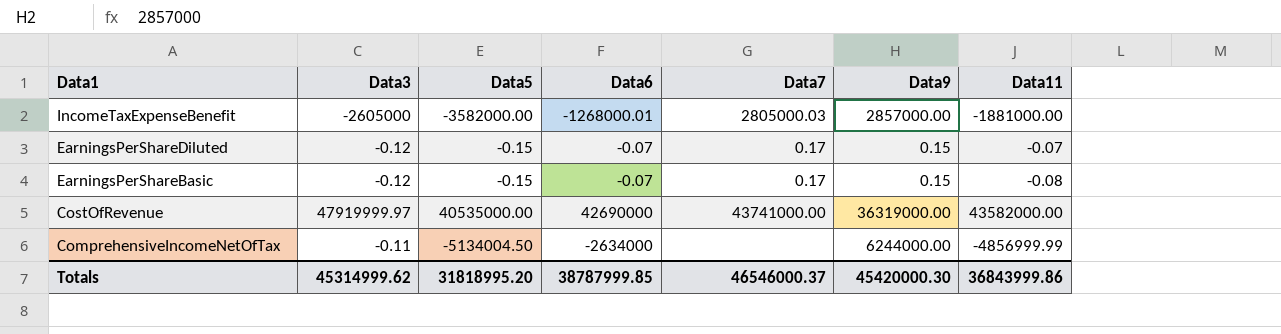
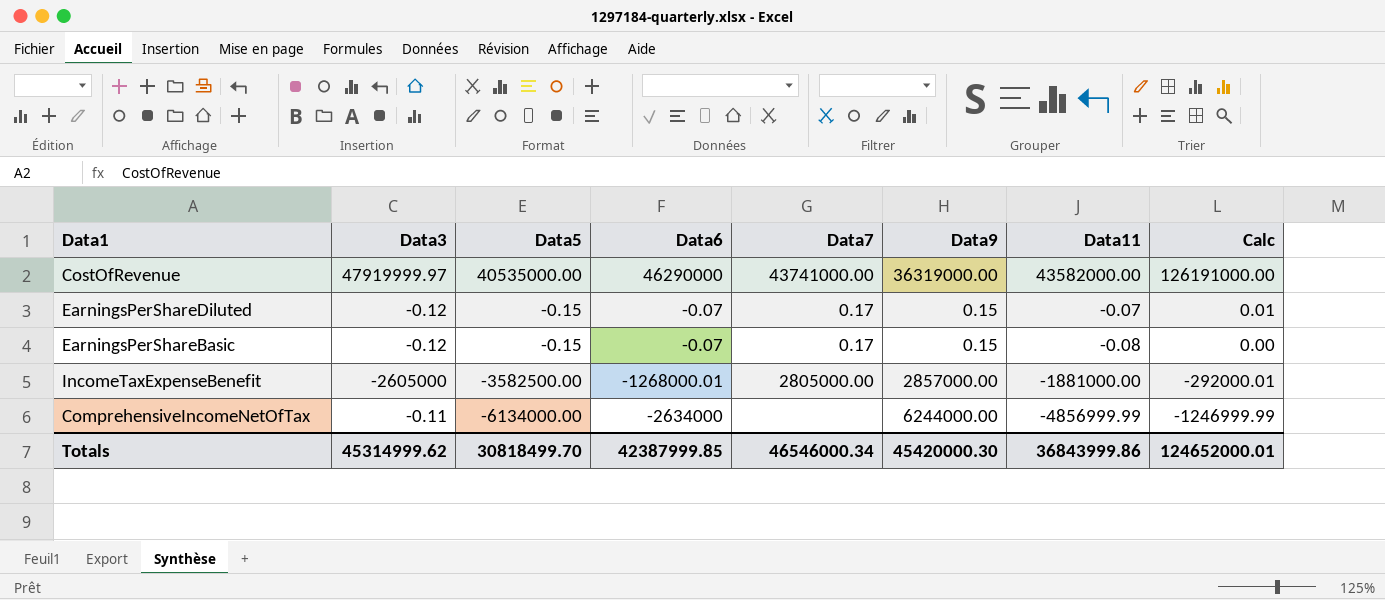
row order: Data1 descending -> Data5 descending
column Calc | formula: none -> [Data6] + [Data9] + [Data11]
CostOfRevenue | Data6: 42690000 -> 46290000
IncomeTaxExpenseBenefit | Data5: -3582000.00 -> -3582500.00
IncomeTaxExpenseBenefit | Data7: 2805000.03 -> 2805000.00
ComprehensiveIncomeNetOfTax | Data5: -5134004.50 -> -6134000.00
Totals | Data5: 31818995.20 -> 30818499.70
Totals | Data6: 38787999.85 -> 42387999.85
Totals | Data7: 46546000.37 -> 46546000.34

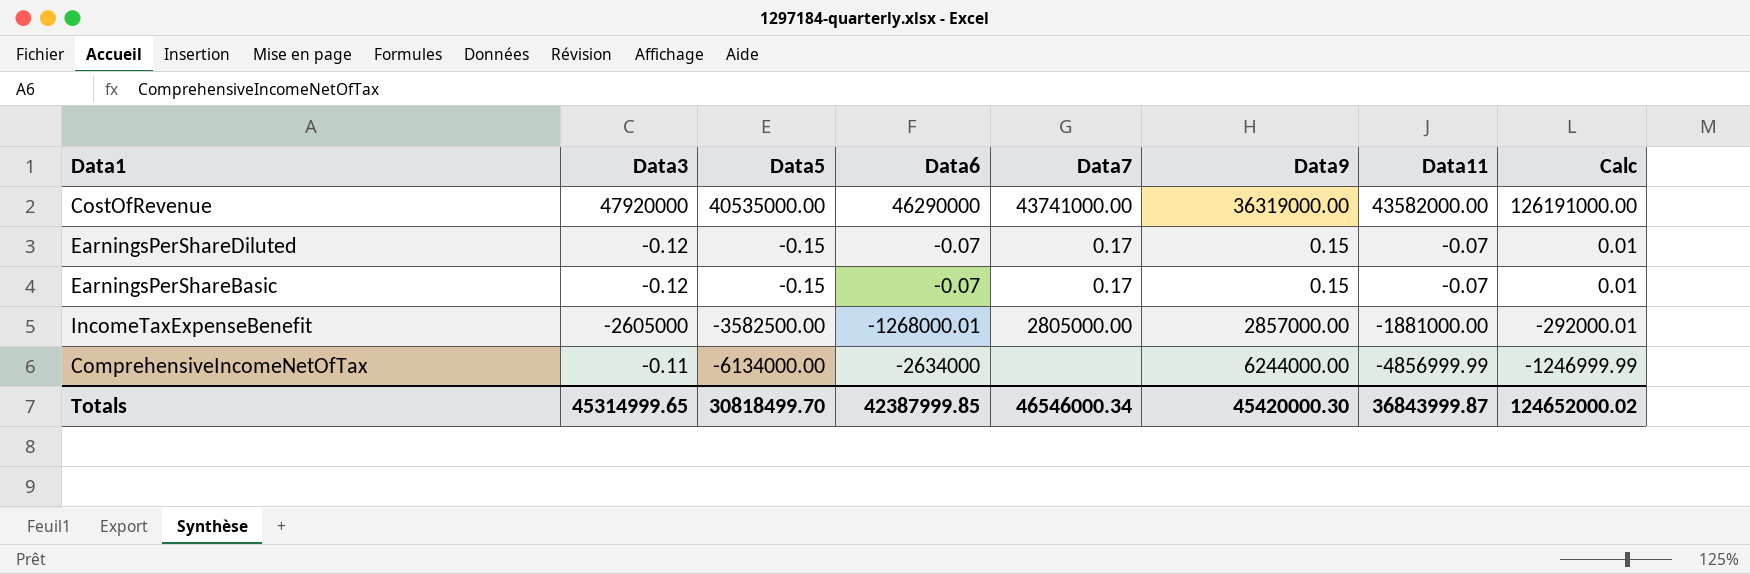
CostOfRevenue | Data3: 47919999.97 -> 47920000
EarningsPerShareBasic | Data11: -0.08 -> -0.07
EarningsPerShareBasic | Calc: 0.00 -> 0.01
Totals | Data3: 45314999.62 -> 45314999.65
Totals | Data11: 36843999.86 -> 36843999.87
Totals | Calc: 124652000.01 -> 124652000.02

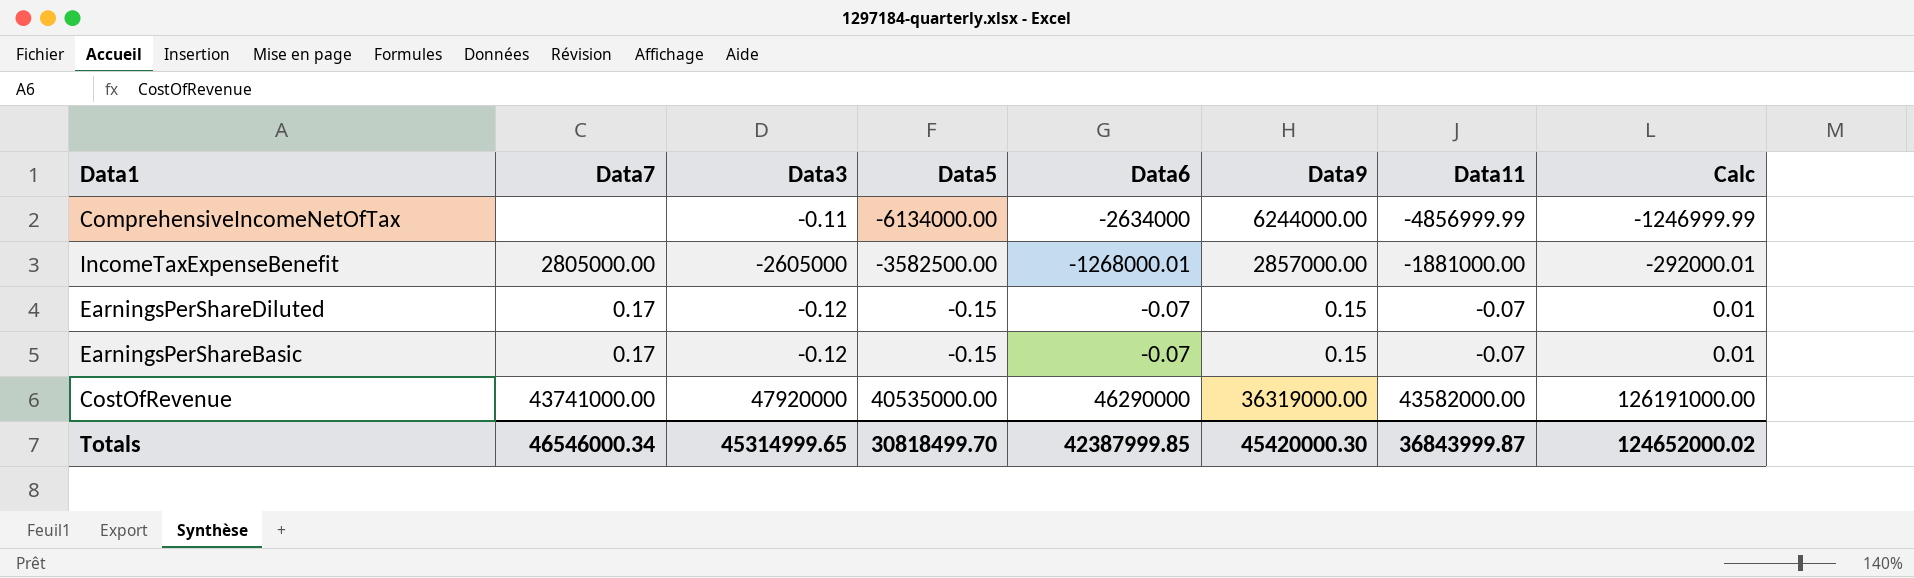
row order: Data5 descending -> Data5 ascending
column Data7 | position: 5 -> 2

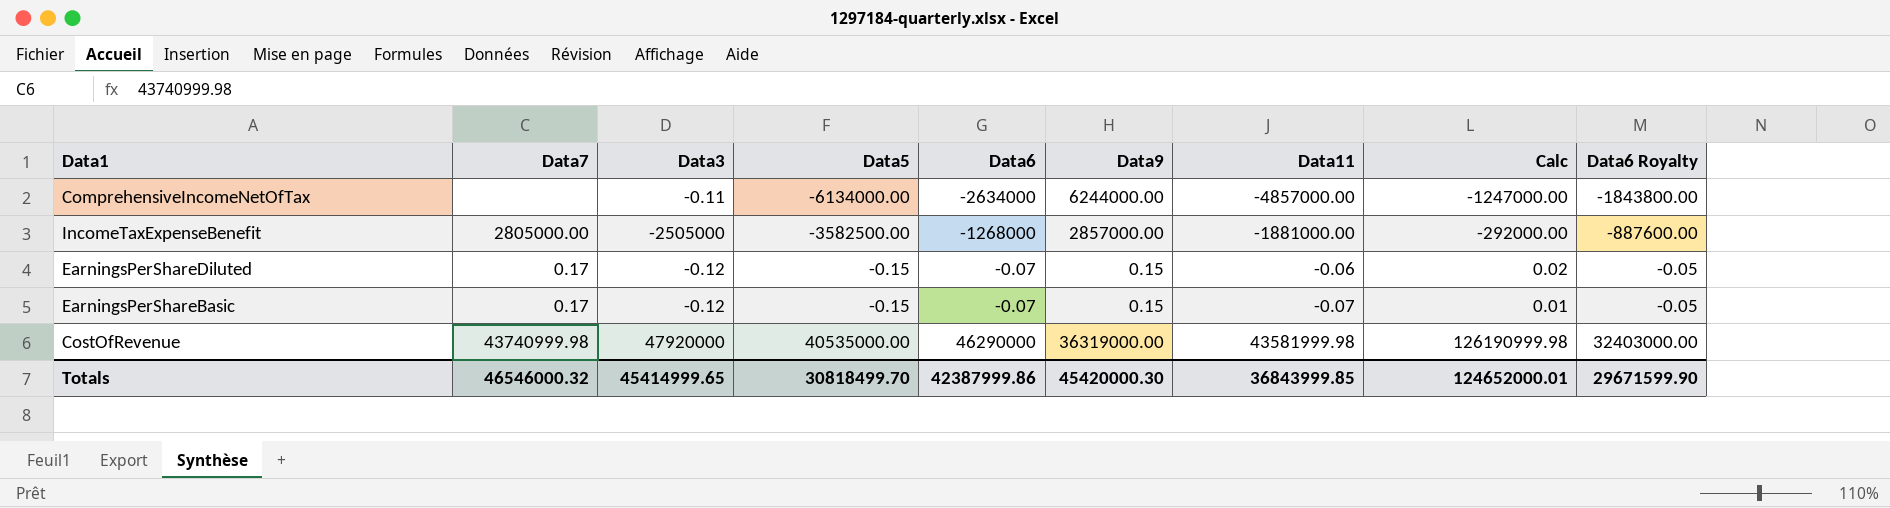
column Data6 Royalty | formula: none -> [Data6] * 0.7
ComprehensiveIncomeNetOfTax | Data11: -4856999.99 -> -4857000.00
ComprehensiveIncomeNetOfTax | Calc: -1246999.99 -> -1247000.00
IncomeTaxExpenseBenefit | Data3: -2605000 -> -2505000
IncomeTaxExpenseBenefit | Data6: -1268000.01 -> -1268000
IncomeTaxExpenseBenefit | Calc: -292000.01 -> -292000.00
EarningsPerShareDiluted | Data11: -0.07 -> -0.06
EarningsPerShareDiluted | Calc: 0.01 -> 0.02
CostOfRevenue | Data7: 43741000.00 -> 43740999.98
CostOfRevenue | Data11: 43582000.00 -> 43581999.98
CostOfRevenue | Calc: 126191000.00 -> 126190999.98
Totals | Data7: 46546000.34 -> 46546000.32
Totals | Data3: 45314999.65 -> 45414999.65
Totals | Data6: 42387999.85 -> 42387999.86
Totals | Data11: 36843999.87 -> 36843999.85
Totals | Calc: 124652000.02 -> 124652000.01

